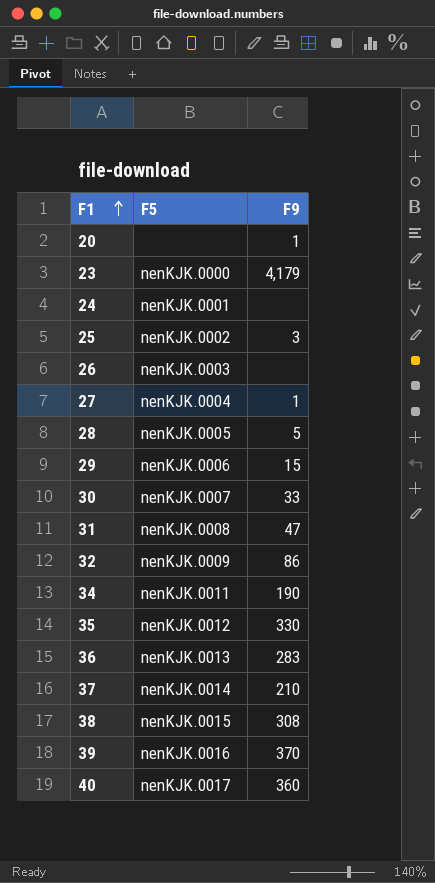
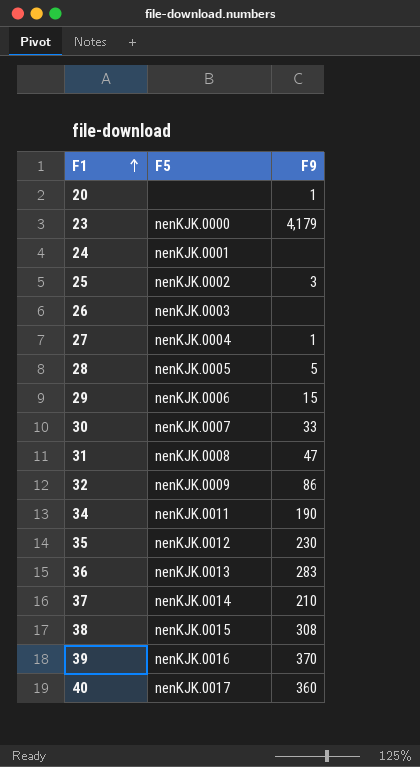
35 | F9: 330 -> 230

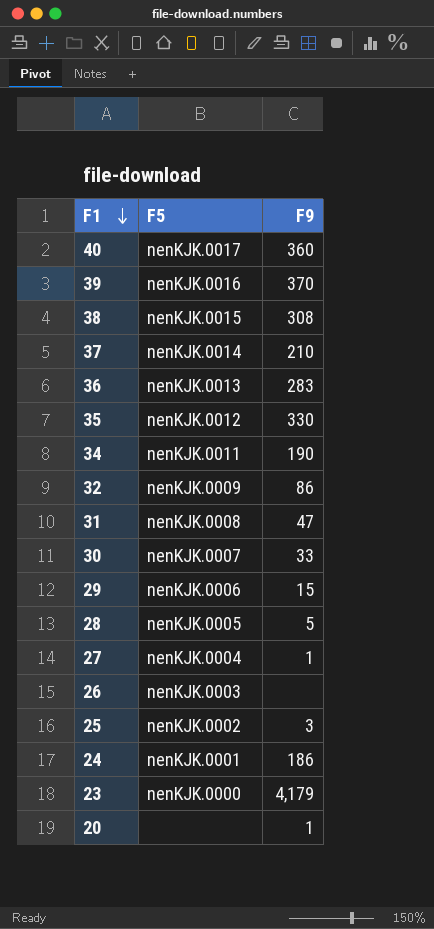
row order: F1 ascending -> F1 descending
35 | F9: 230 -> 330
24 | F9: none -> 186

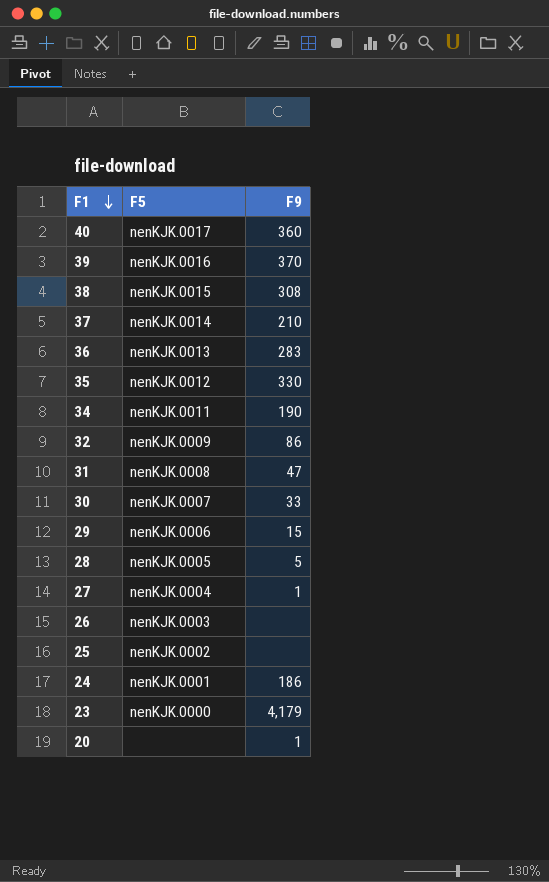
25 | F9: 3 -> none

